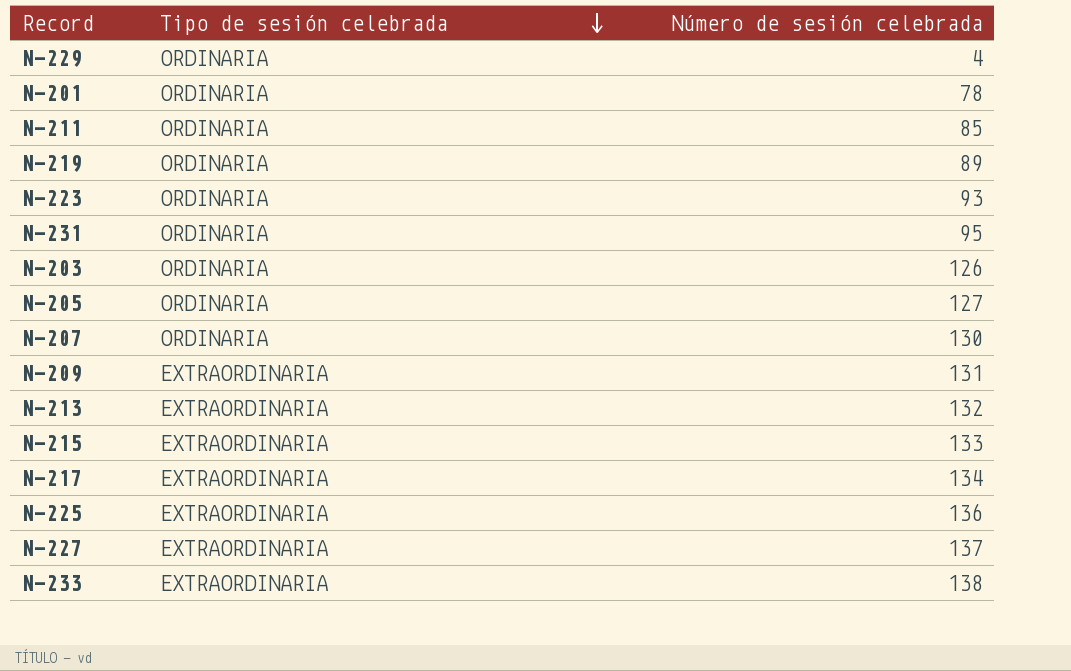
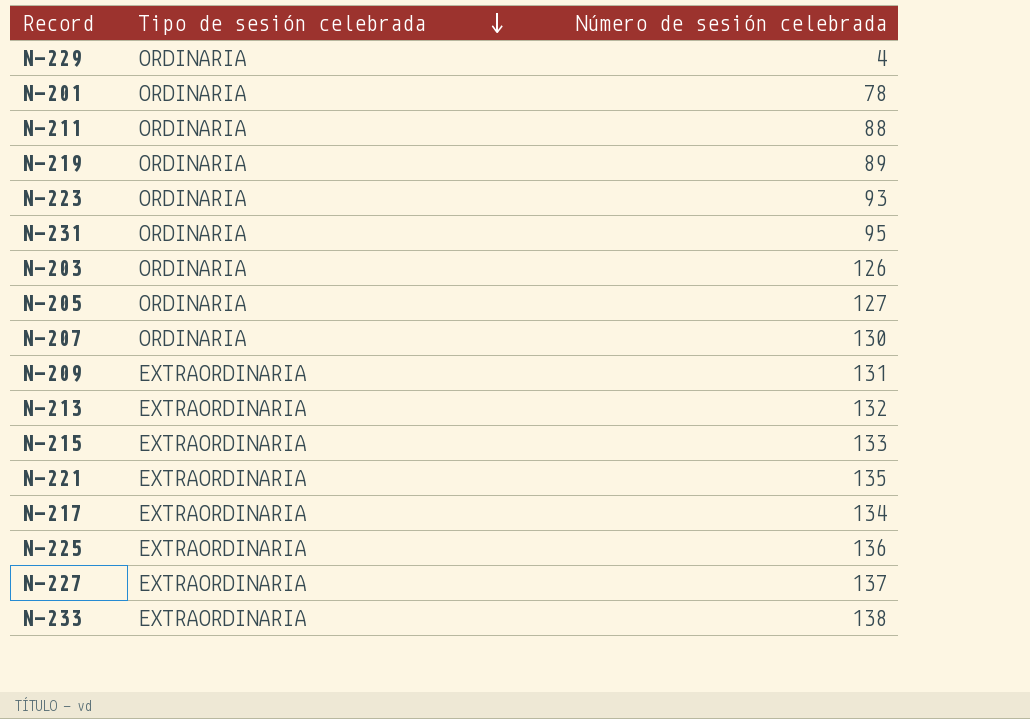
N-211 | Número de sesión celebrada: 85 -> 88
row N-221: none -> EXTRAORDINARIA | 135

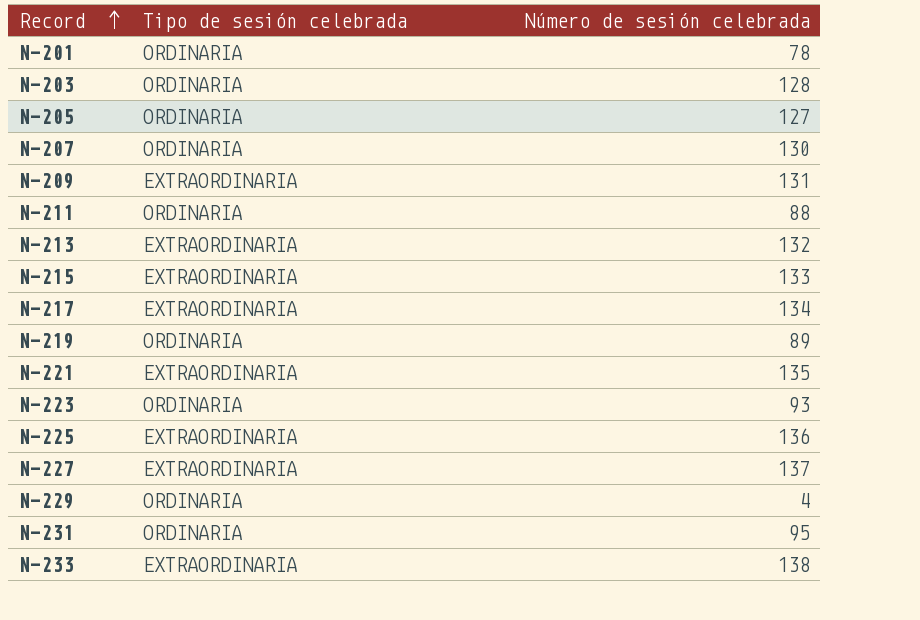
row order: Tipo de sesión celebrada descending -> Record ascending
N-203 | Número de sesión celebrada: 126 -> 128

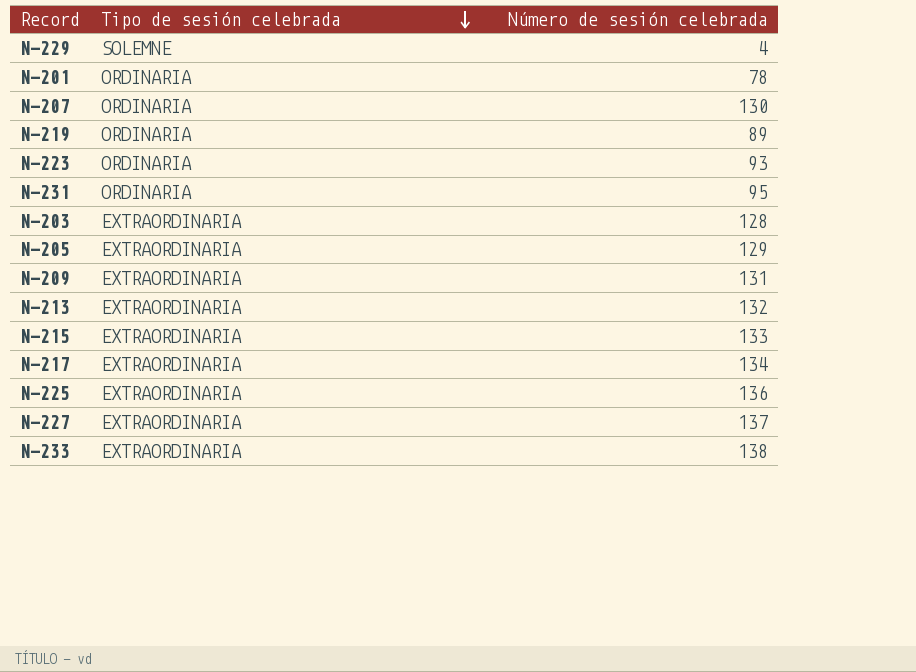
row order: Record ascending -> Tipo de sesión celebrada descending
row N-211: ORDINARIA | 88 -> none
row N-221: EXTRAORDINARIA | 135 -> none
N-229 | Tipo de sesión celebrada: ORDINARIA -> SOLEMNE
N-203 | Tipo de sesión celebrada: ORDINARIA -> EXTRAORDINARIA
N-205 | Tipo de sesión celebrada: ORDINARIA -> EXTRAORDINARIA
N-205 | Número de sesión celebrada: 127 -> 129

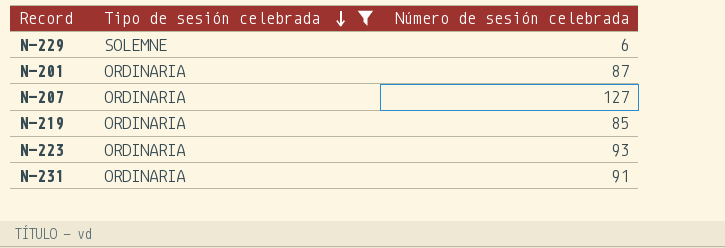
filter: none -> Tipo de sesión celebrada != EXTRAORDINARIA
N-229 | Número de sesión celebrada: 4 -> 6
N-201 | Número de sesión celebrada: 78 -> 87
N-207 | Número de sesión celebrada: 130 -> 127
N-219 | Número de sesión celebrada: 89 -> 85
N-231 | Número de sesión celebrada: 95 -> 91

